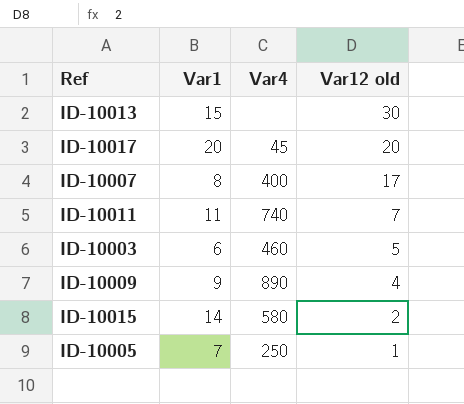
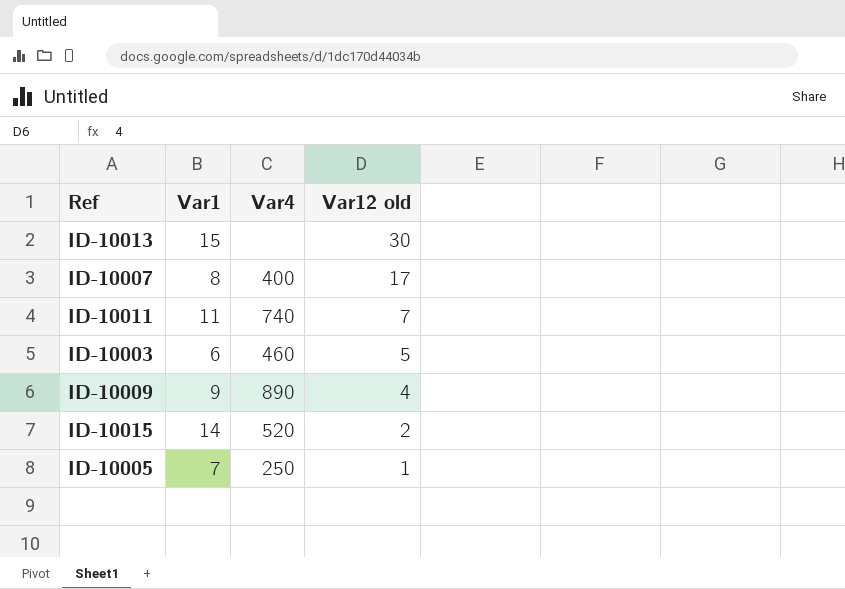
row ID-10017: 20 | 45 | 20 -> none
ID-10015 | Var4: 580 -> 520

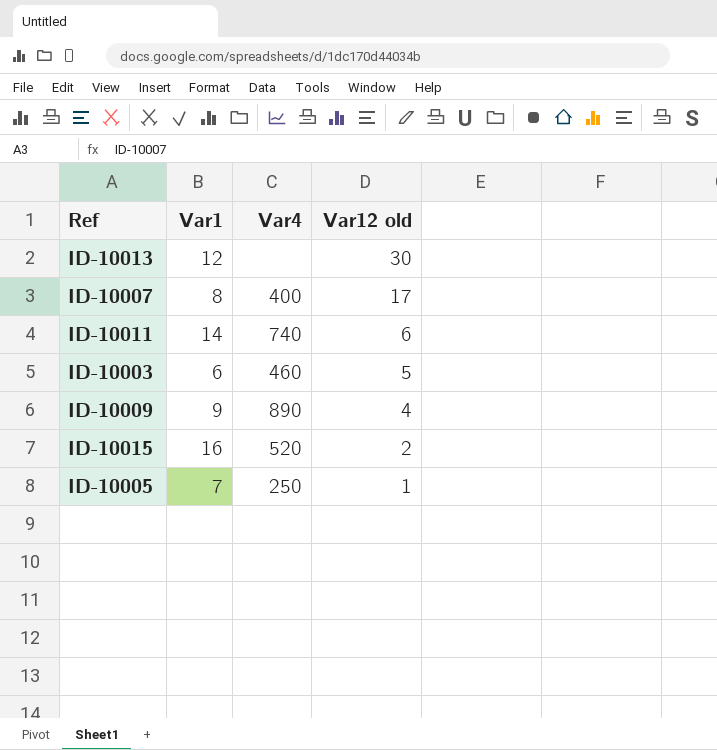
ID-10013 | Var1: 15 -> 12
ID-10011 | Var1: 11 -> 14
ID-10011 | Var12 old: 7 -> 6
ID-10015 | Var1: 14 -> 16

